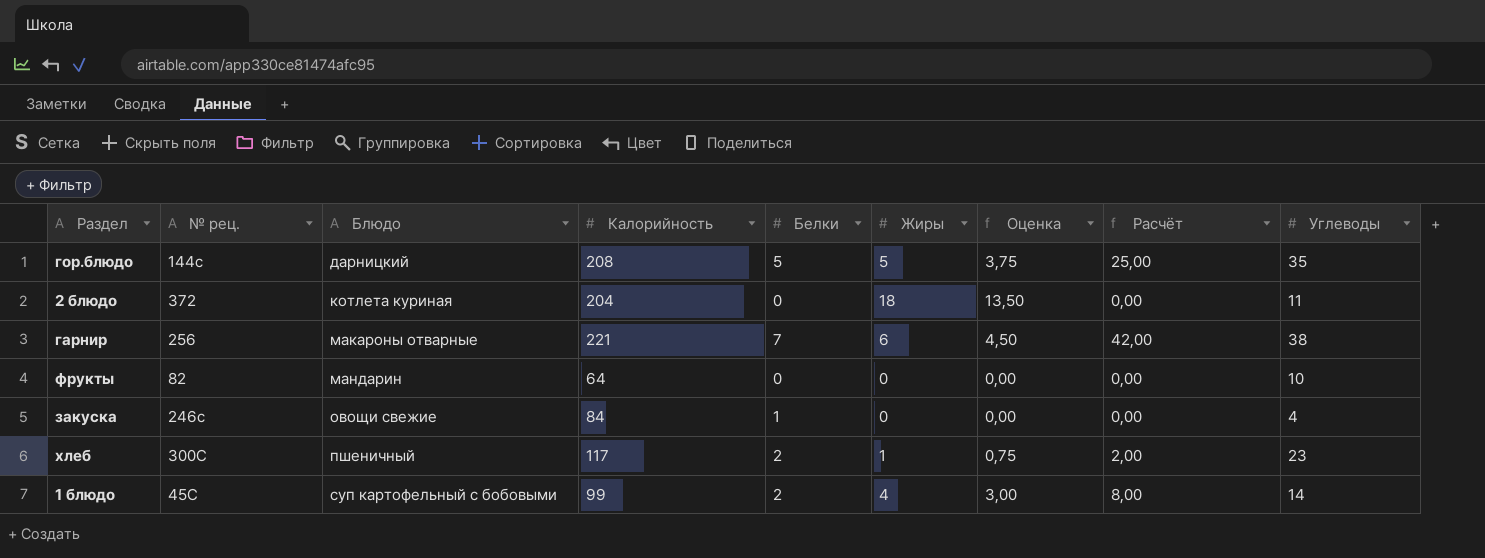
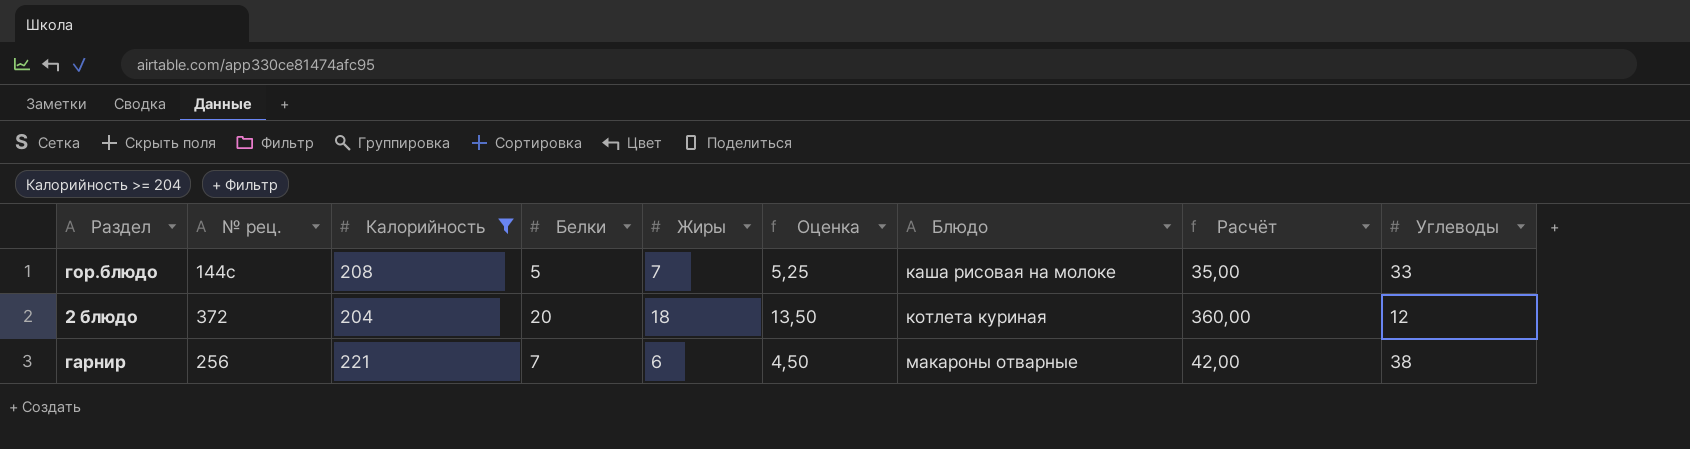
filter: none -> Калорийность >= 204
column Блюдо | position: 3 -> 7
гор.блюдо | Жиры: 5 -> 7
гор.блюдо | Оценка: 3,75 -> 5,25
гор.блюдо | Блюдо: дарницкий -> каша рисовая на молоке
гор.блюдо | Расчёт: 25,00 -> 35,00
гор.блюдо | Углеводы: 35 -> 33
2 блюдо | Белки: 0 -> 20
2 блюдо | Расчёт: 0,00 -> 360,00
2 блюдо | Углеводы: 11 -> 12

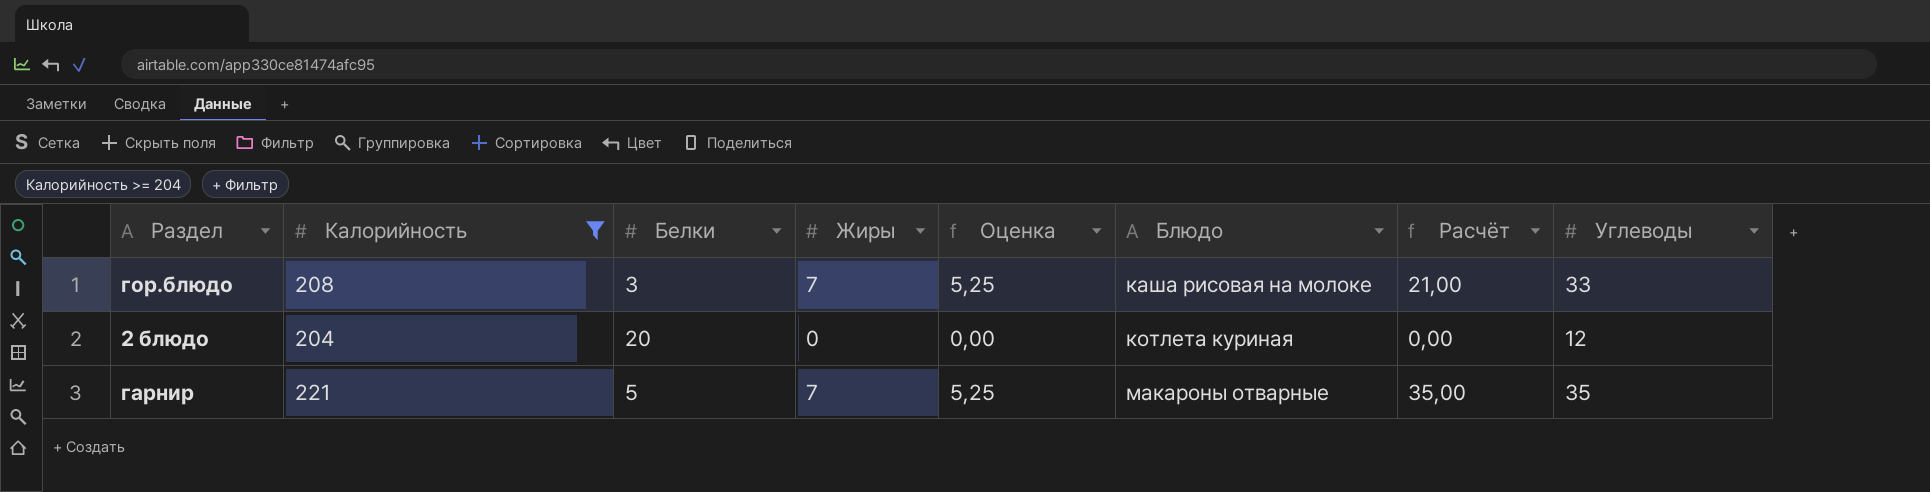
column № рец. | position: 2 -> none
гор.блюдо | Белки: 5 -> 3
гор.блюдо | Расчёт: 35,00 -> 21,00
2 блюдо | Жиры: 18 -> 0
2 блюдо | Оценка: 13,50 -> 0,00
2 блюдо | Расчёт: 360,00 -> 0,00
гарнир | Белки: 7 -> 5
гарнир | Жиры: 6 -> 7
гарнир | Оценка: 4,50 -> 5,25
гарнир | Расчёт: 42,00 -> 35,00
гарнир | Углеводы: 38 -> 35

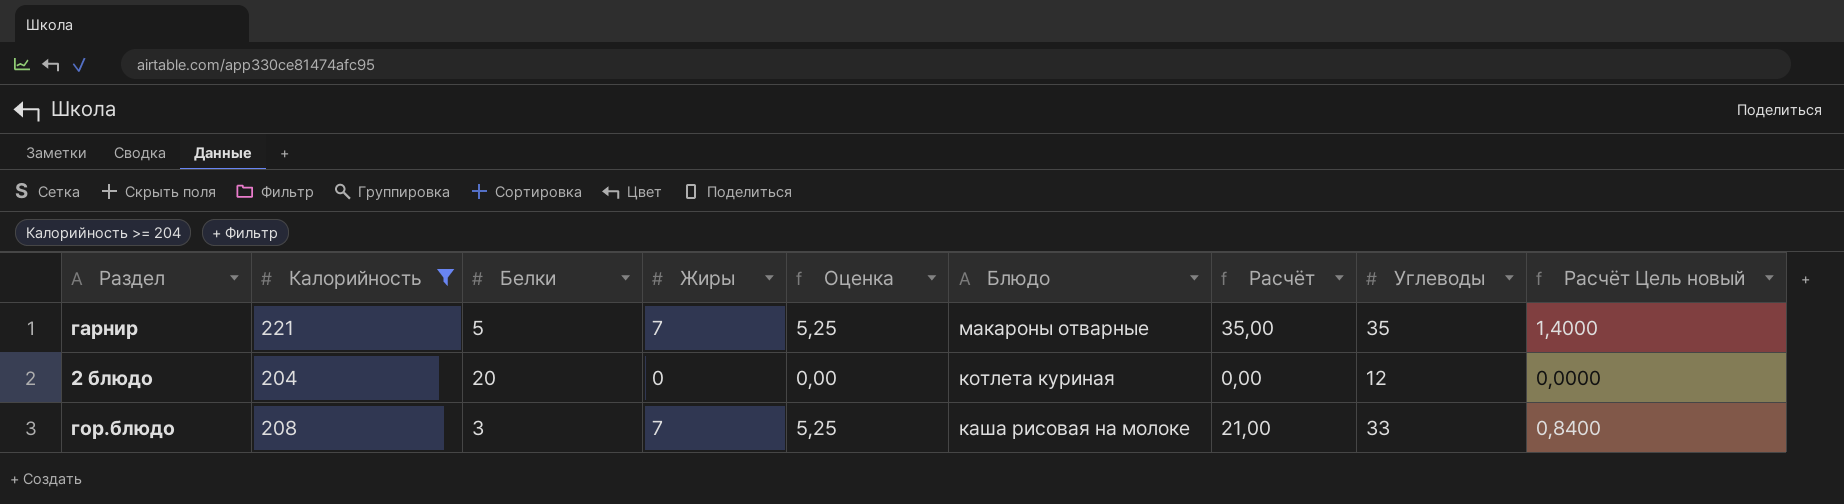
row order: Блюдо ascending -> Блюдо descending
column Расчёт Цель новый | formula: none -> [Расчёт] * 0,04

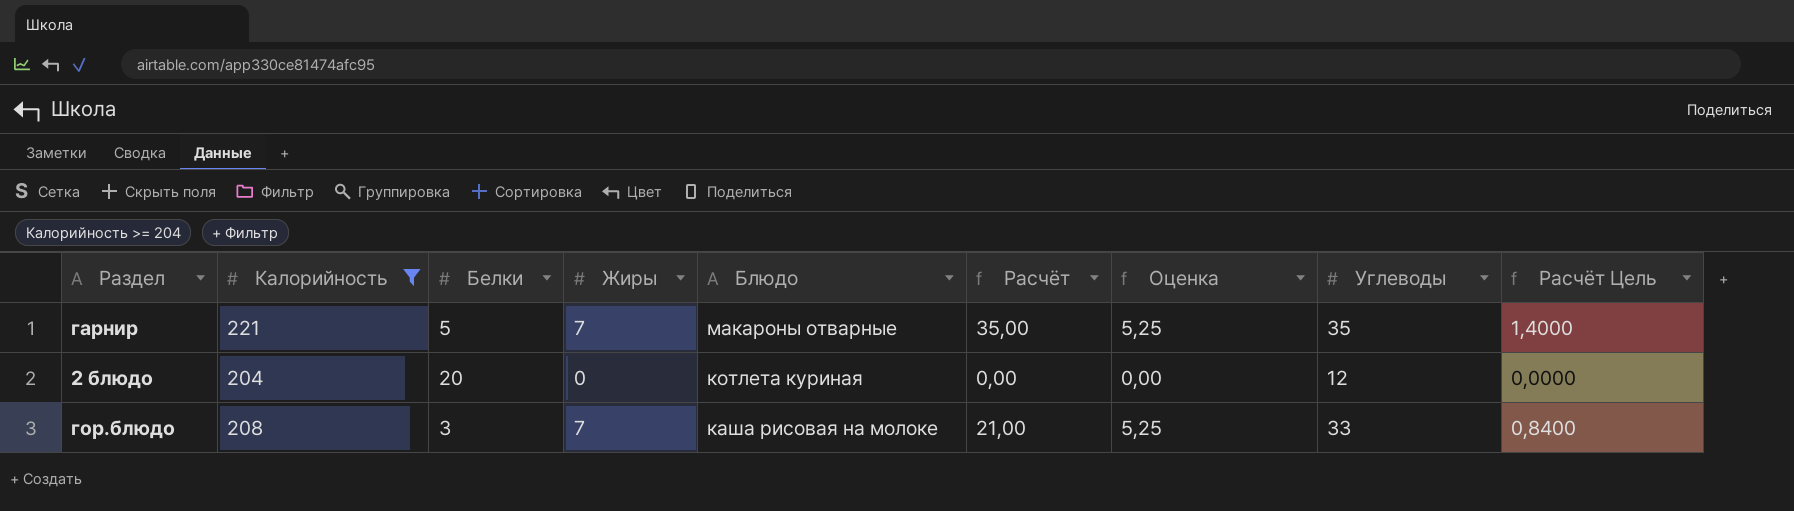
column Оценка | position: 5 -> 7
column name: Расчёт Цель новый -> Расчёт Цель

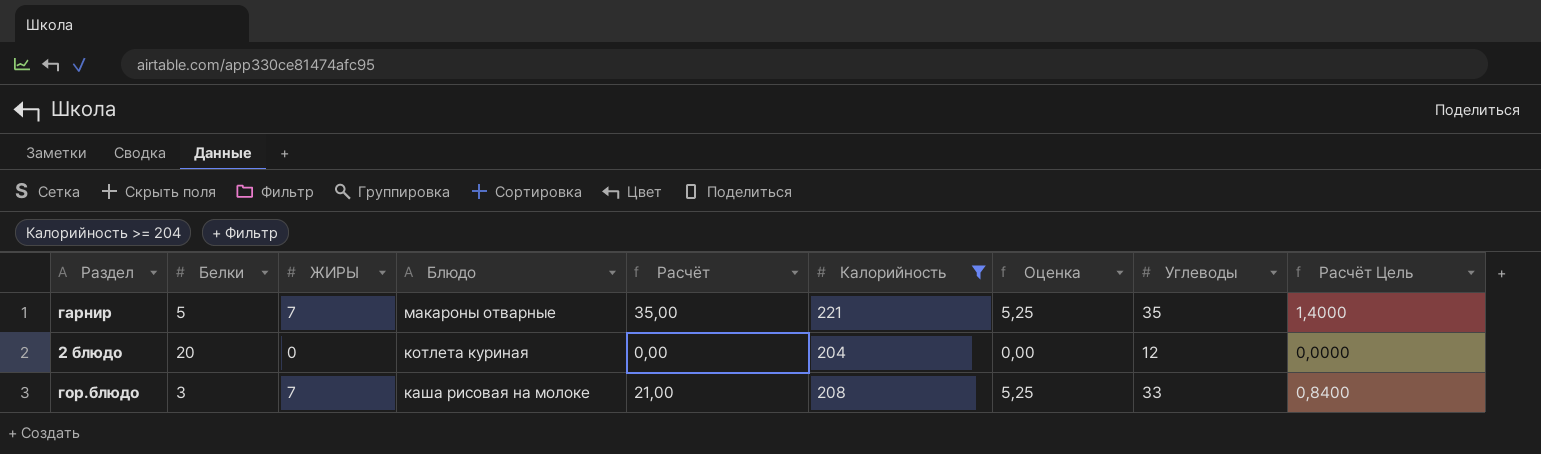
column name: Жиры -> ЖИРЫ
column Калорийность | position: 2 -> 6

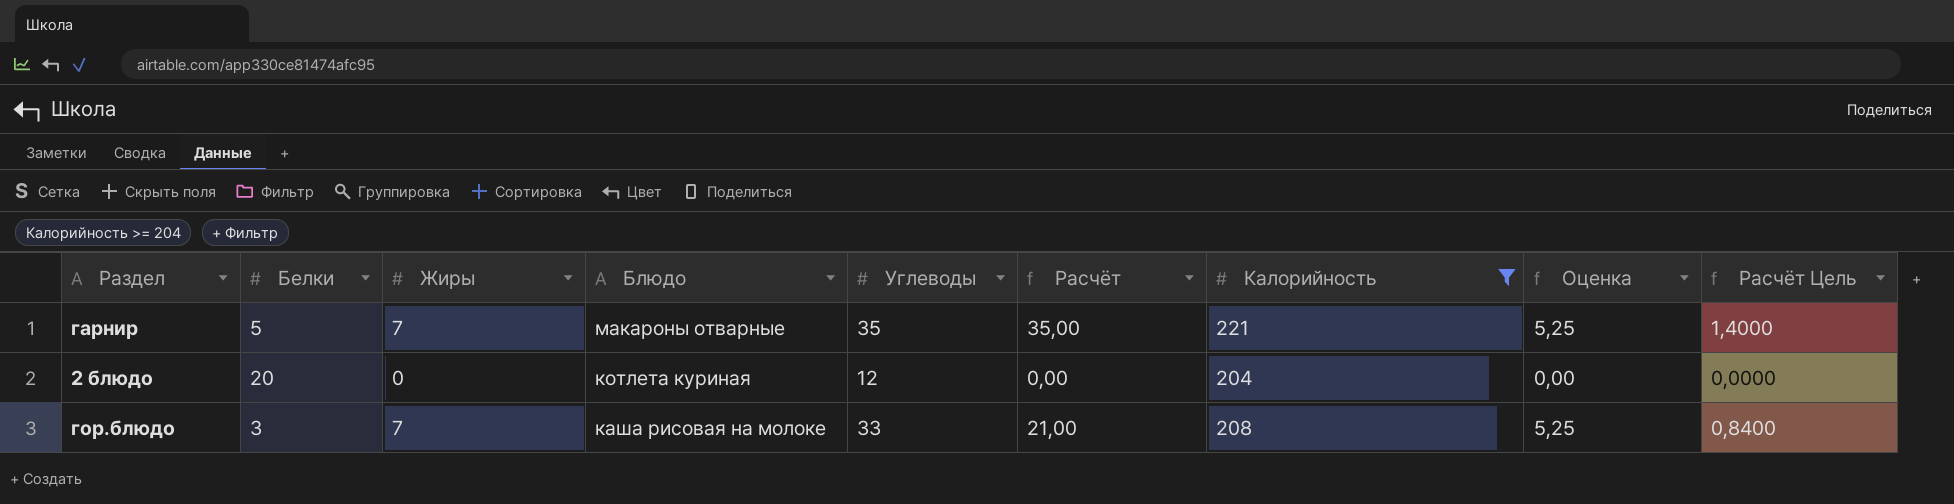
column name: ЖИРЫ -> Жиры
column Углеводы | position: 8 -> 5

